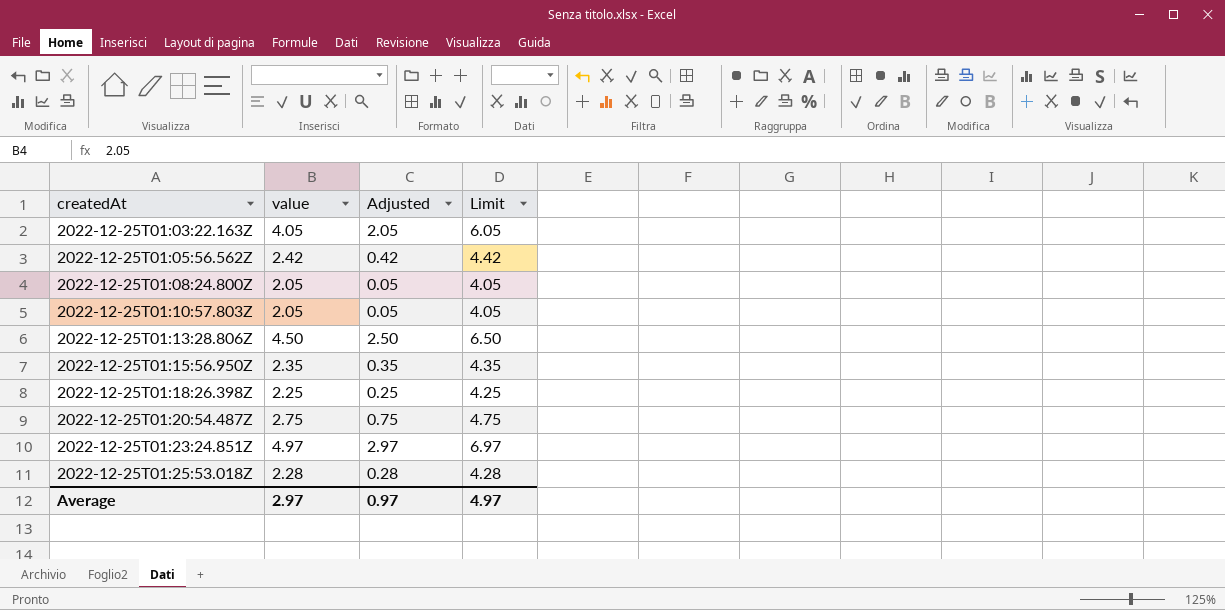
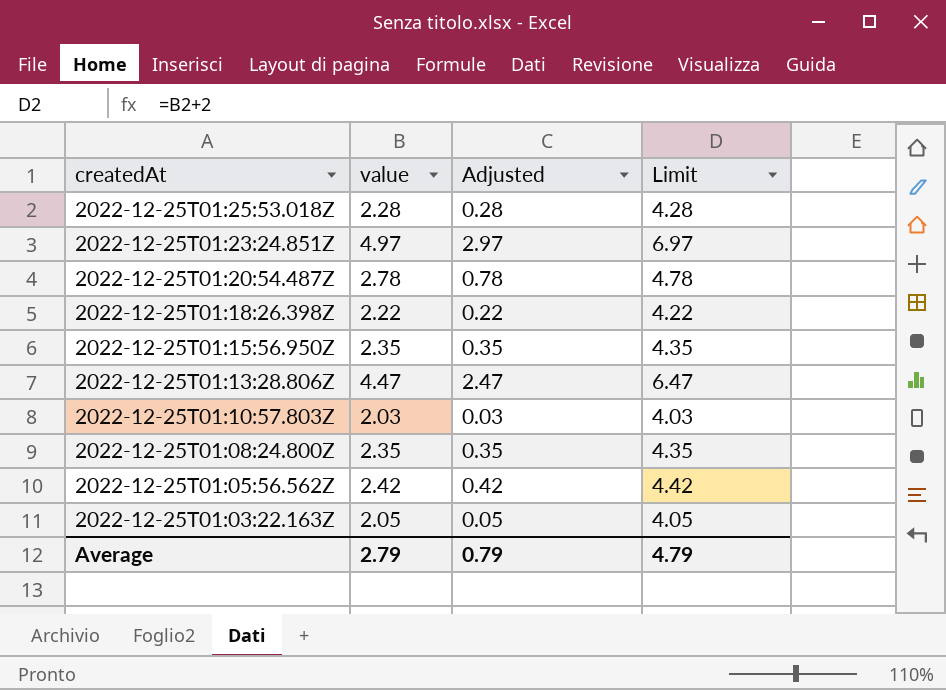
row order: createdAt ascending -> createdAt descending
2022-12-25T01:20:54.487Z | value: 2.75 -> 2.78
2022-12-25T01:20:54.487Z | Adjusted: 0.75 -> 0.78
2022-12-25T01:20:54.487Z | Limit: 4.75 -> 4.78
2022-12-25T01:18:26.398Z | value: 2.25 -> 2.22
2022-12-25T01:18:26.398Z | Adjusted: 0.25 -> 0.22
2022-12-25T01:18:26.398Z | Limit: 4.25 -> 4.22
2022-12-25T01:13:28.806Z | value: 4.50 -> 4.47
2022-12-25T01:13:28.806Z | Adjusted: 2.50 -> 2.47
2022-12-25T01:13:28.806Z | Limit: 6.50 -> 6.47
2022-12-25T01:10:57.803Z | value: 2.05 -> 2.03
2022-12-25T01:10:57.803Z | Adjusted: 0.05 -> 0.03
2022-12-25T01:10:57.803Z | Limit: 4.05 -> 4.03
2022-12-25T01:08:24.800Z | value: 2.05 -> 2.35
2022-12-25T01:08:24.800Z | Adjusted: 0.05 -> 0.35
2022-12-25T01:08:24.800Z | Limit: 4.05 -> 4.35
2022-12-25T01:03:22.163Z | value: 4.05 -> 2.05
2022-12-25T01:03:22.163Z | Adjusted: 2.05 -> 0.05
2022-12-25T01:03:22.163Z | Limit: 6.05 -> 4.05
Average | value: 2.97 -> 2.79
Average | Adjusted: 0.97 -> 0.79
Average | Limit: 4.97 -> 4.79

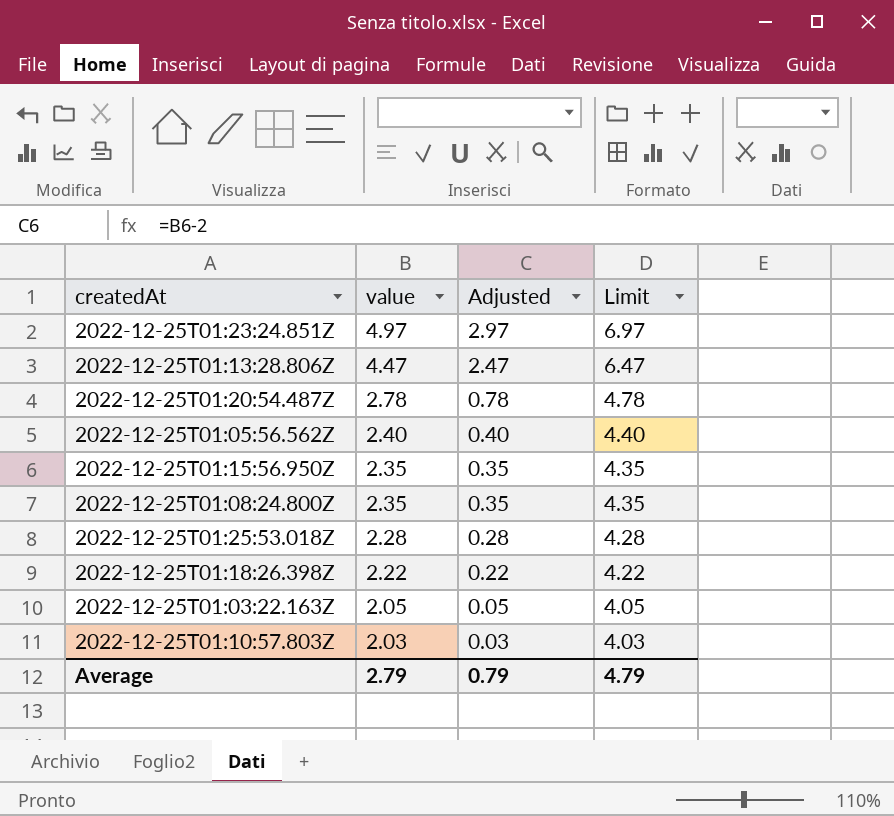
row order: createdAt descending -> value descending
2022-12-25T01:05:56.562Z | value: 2.42 -> 2.40
2022-12-25T01:05:56.562Z | Adjusted: 0.42 -> 0.40
2022-12-25T01:05:56.562Z | Limit: 4.42 -> 4.40

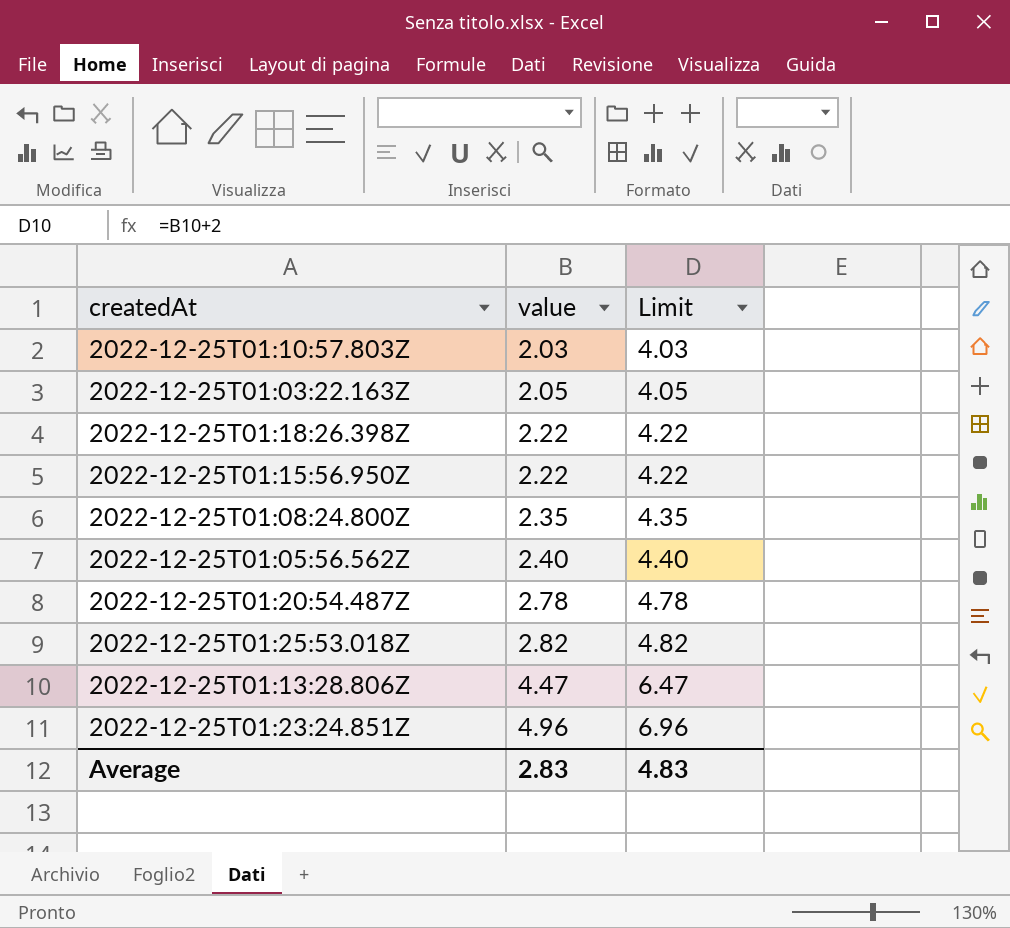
row order: value descending -> value ascending
column Adjusted | formula: [value] - 2 -> none
2022-12-25T01:15:56.950Z | value: 2.35 -> 2.22
2022-12-25T01:15:56.950Z | Limit: 4.35 -> 4.22
2022-12-25T01:25:53.018Z | value: 2.28 -> 2.82
2022-12-25T01:25:53.018Z | Limit: 4.28 -> 4.82
2022-12-25T01:23:24.851Z | value: 4.97 -> 4.96
2022-12-25T01:23:24.851Z | Limit: 6.97 -> 6.96
Average | value: 2.79 -> 2.83
Average | Limit: 4.79 -> 4.83

